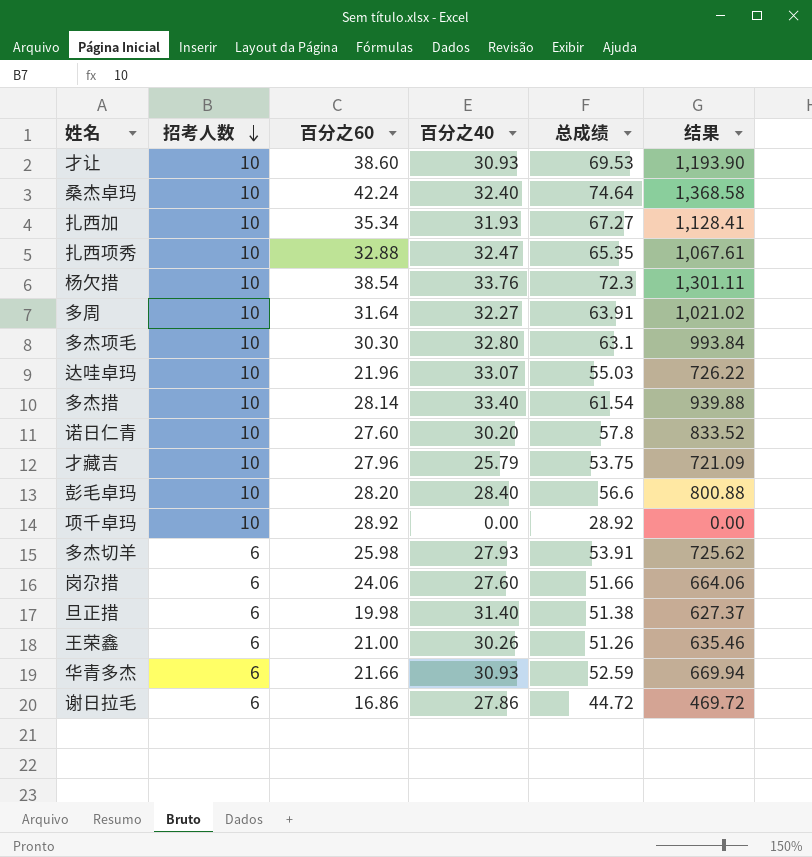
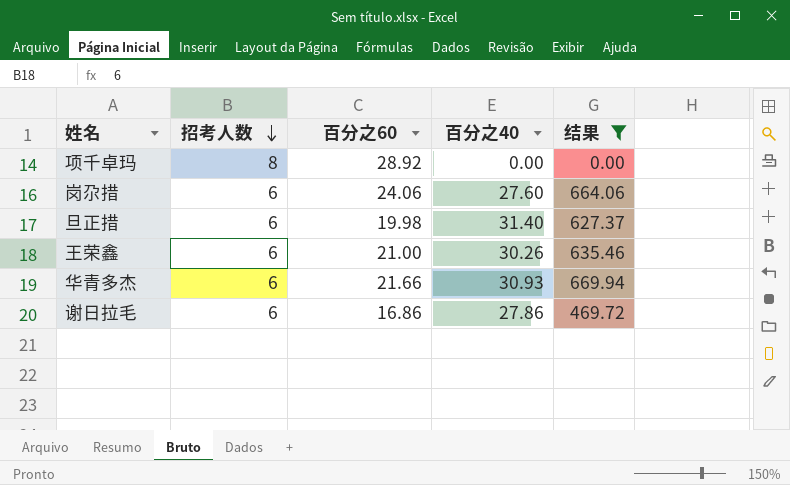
filter: none -> 结果 <= 669.94
column 总成绩 | formula: [百分之60] + [百分之40] -> none
项千卓玛 | 招考人数: 10 -> 8

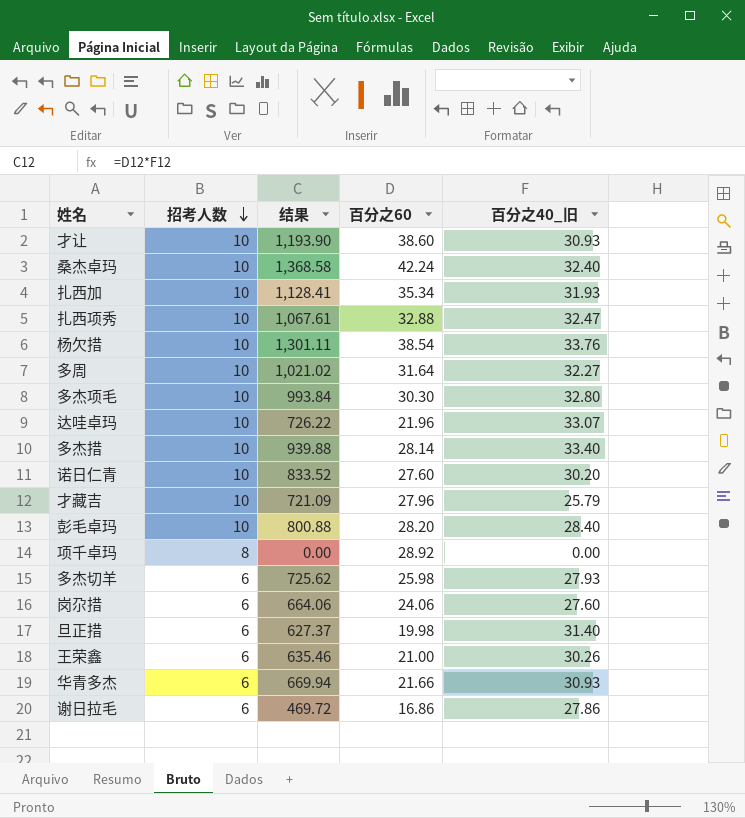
filter: 结果 <= 669.94 -> none
column 结果 | position: 5 -> 3
column name: 百分之40 -> 百分之40_旧

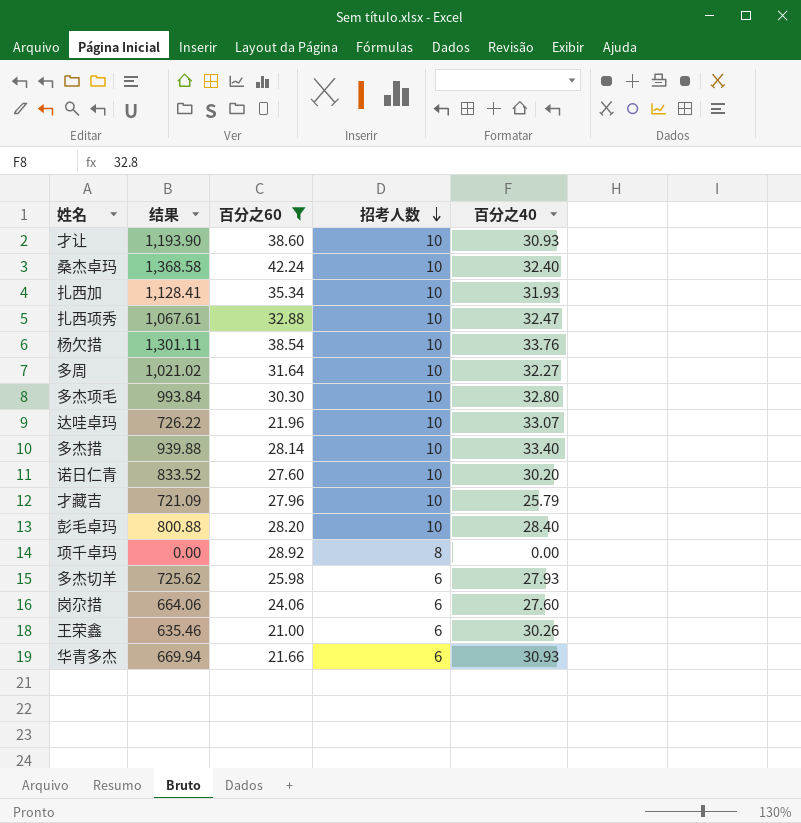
filter: none -> 百分之60 >= 21.00
column 招考人数 | position: 2 -> 4
column name: 百分之40_旧 -> 百分之40

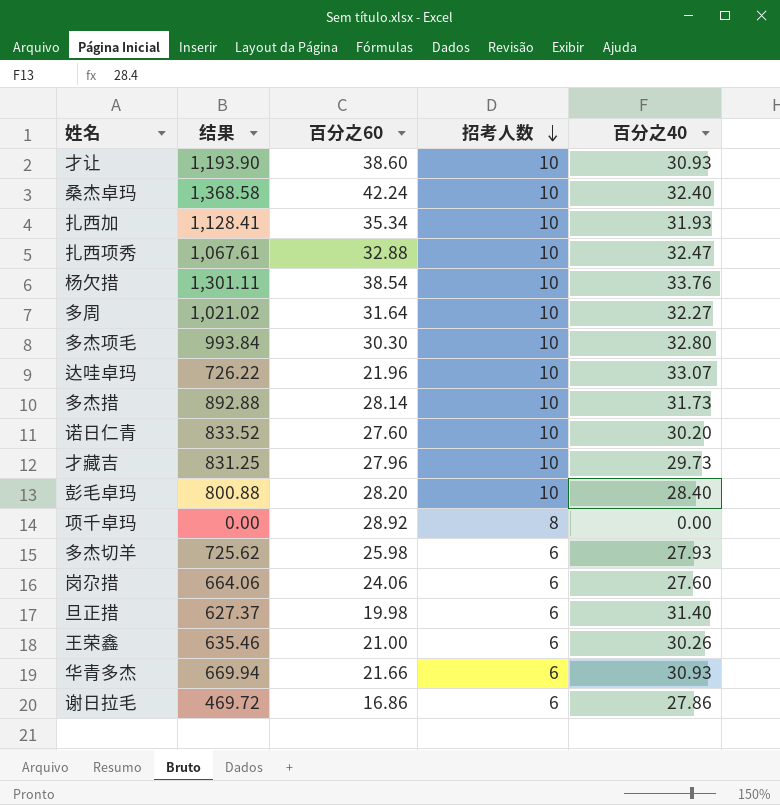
filter: 百分之60 >= 21.00 -> none
多杰措 | 结果: 939.88 -> 892.88
多杰措 | 百分之40: 33.40 -> 31.73
才藏吉 | 结果: 721.09 -> 831.25
才藏吉 | 百分之40: 25.79 -> 29.73

